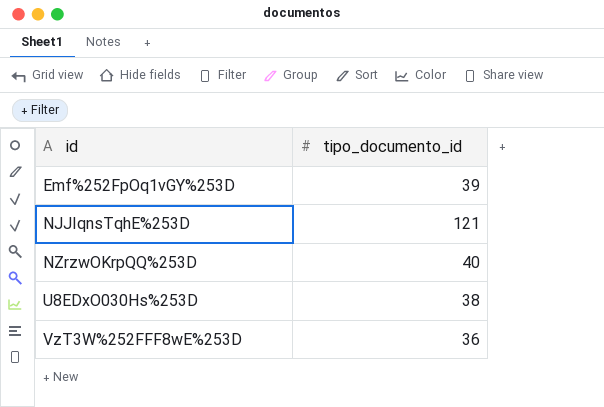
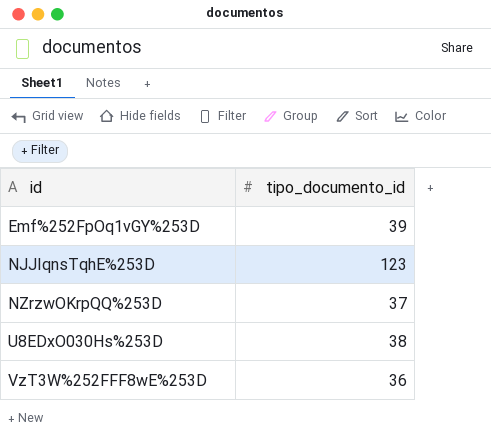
NJJIqnsTqhE%253D | tipo_documento_id: 121 -> 123
NZrzwOKrpQQ%253D | tipo_documento_id: 40 -> 37

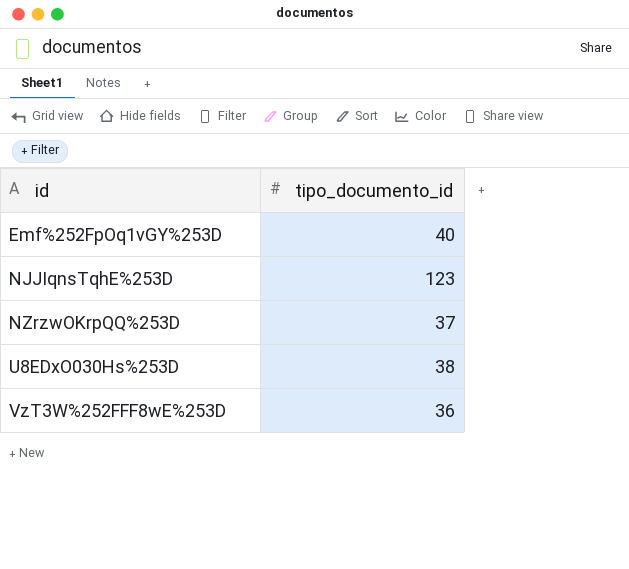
Emf%252FpOq1vGY%253D | tipo_documento_id: 39 -> 40

